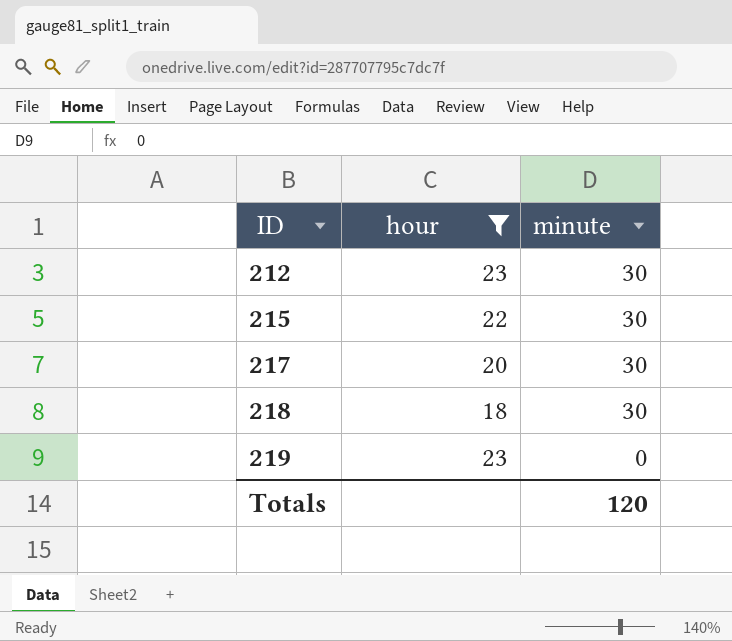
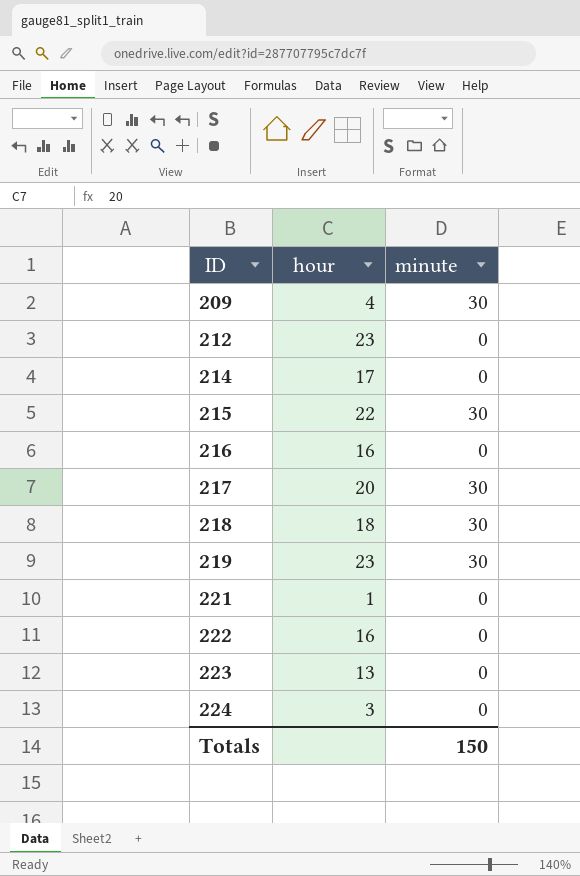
filter: hour >= 18 -> none
212 | minute: 30 -> 0
219 | minute: 0 -> 30
Totals | minute: 120 -> 150

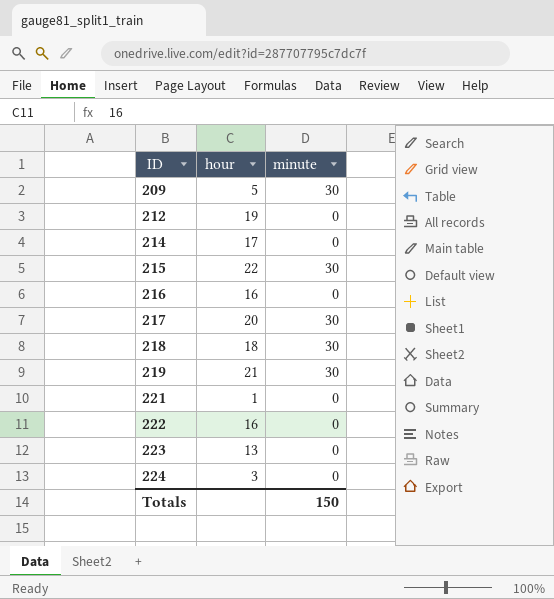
209 | hour: 4 -> 5
212 | hour: 23 -> 19
219 | hour: 23 -> 21

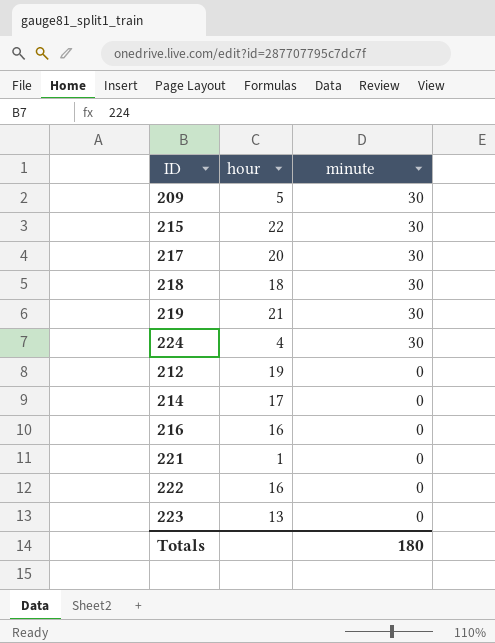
row order: ID ascending -> minute descending
224 | hour: 3 -> 4
224 | minute: 0 -> 30
Totals | minute: 150 -> 180

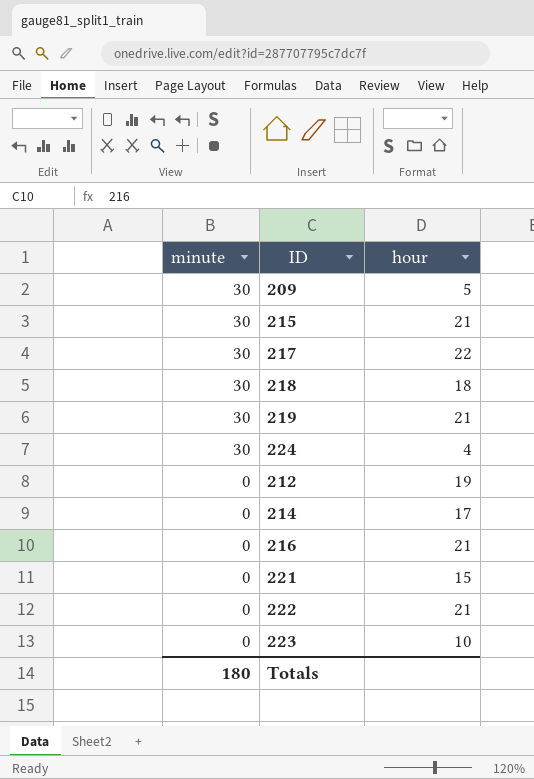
column minute | position: 3 -> 1
215 | hour: 22 -> 21
217 | hour: 20 -> 22
216 | hour: 16 -> 21
221 | hour: 1 -> 15
222 | hour: 16 -> 21
223 | hour: 13 -> 10

